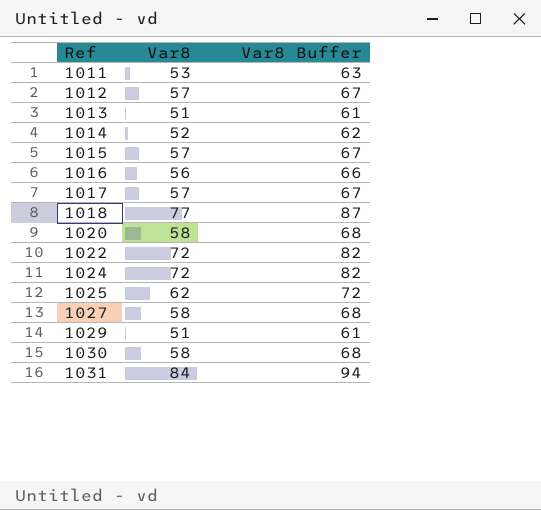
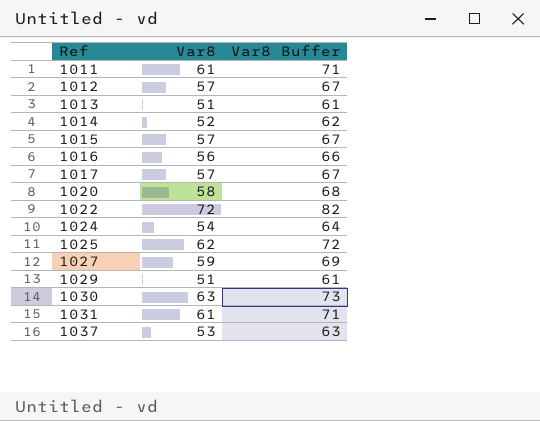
row 1018: 77 | 87 -> none
1011 | Var8: 53 -> 61
1011 | Var8 Buffer: 63 -> 71
1024 | Var8: 72 -> 54
1024 | Var8 Buffer: 82 -> 64
1027 | Var8: 58 -> 59
1027 | Var8 Buffer: 68 -> 69
1030 | Var8: 58 -> 63
1030 | Var8 Buffer: 68 -> 73
1031 | Var8: 84 -> 61
1031 | Var8 Buffer: 94 -> 71
row 1037: none -> 53 | 63

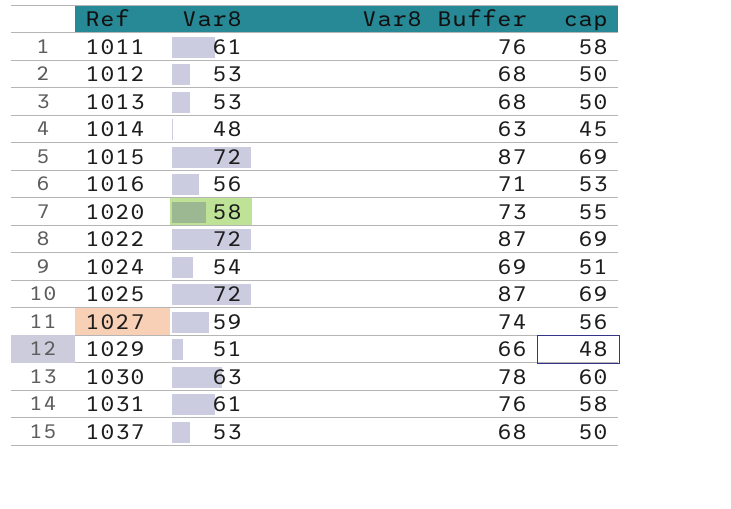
column Var8 Buffer | formula: [Var8] + 10 -> [Var8] + 15
column cap | formula: none -> [Var8] - 3
row 1017: 57 | 67 -> none
1012 | Var8: 57 -> 53
1013 | Var8: 51 -> 53
1014 | Var8: 52 -> 48
1015 | Var8: 57 -> 72
1025 | Var8: 62 -> 72

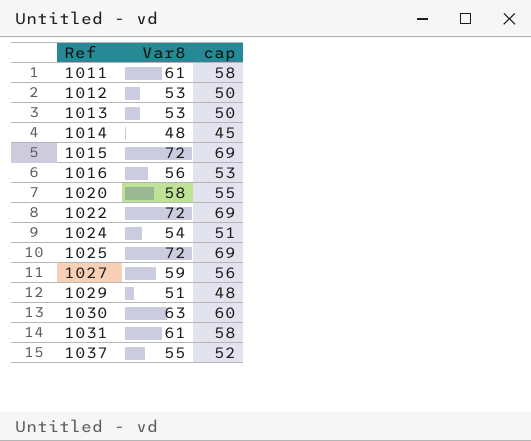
column Var8 Buffer | formula: [Var8] + 15 -> none
1037 | Var8: 53 -> 55
1037 | cap: 50 -> 52

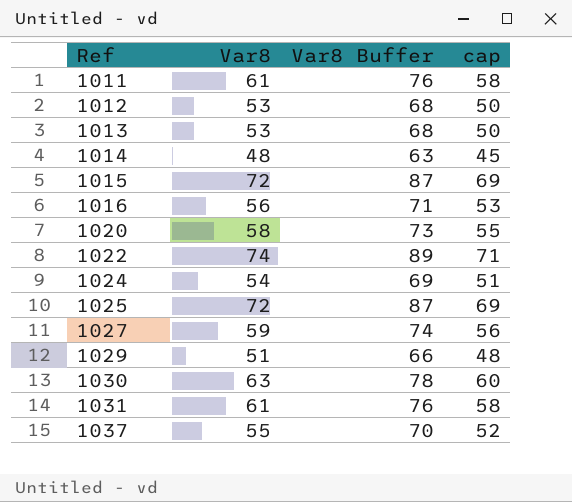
column Var8 Buffer | formula: none -> [Var8] + 15
1022 | Var8: 72 -> 74
1022 | cap: 69 -> 71

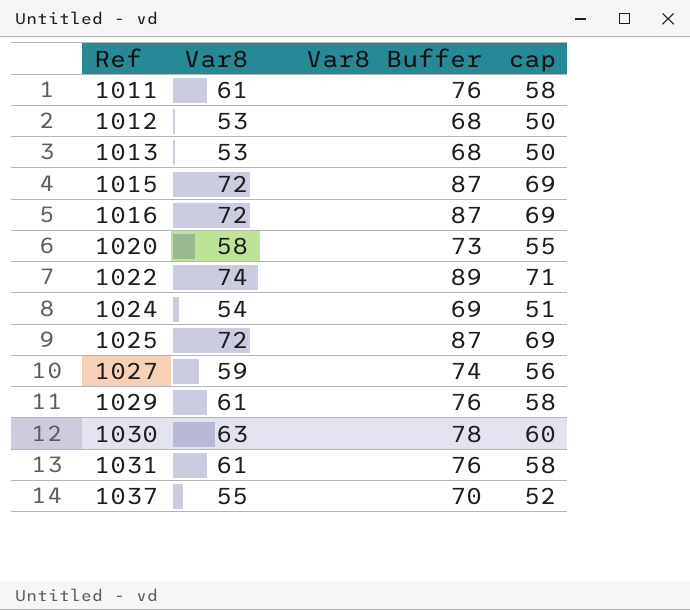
row 1014: 48 | 63 | 45 -> none
1016 | Var8: 56 -> 72
1016 | Var8 Buffer: 71 -> 87
1016 | cap: 53 -> 69
1029 | Var8: 51 -> 61
1029 | Var8 Buffer: 66 -> 76
1029 | cap: 48 -> 58

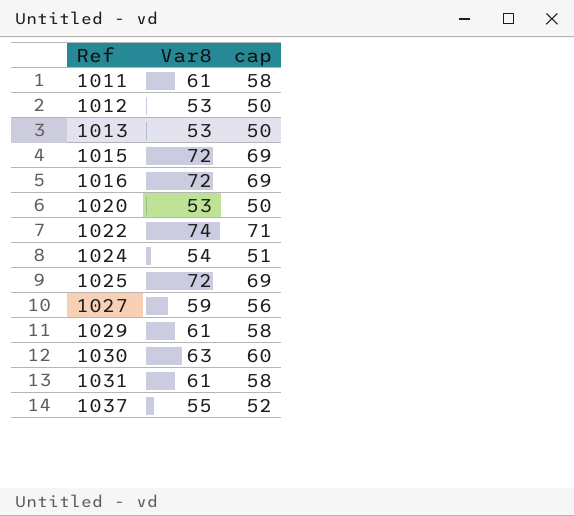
column Var8 Buffer | formula: [Var8] + 15 -> none
1020 | Var8: 58 -> 53
1020 | cap: 55 -> 50

